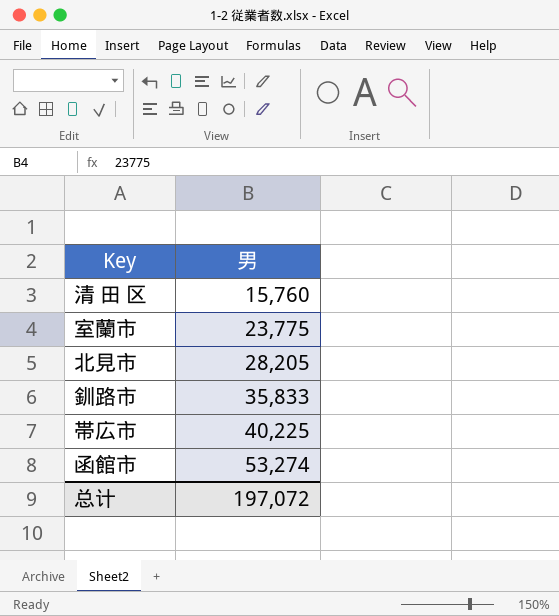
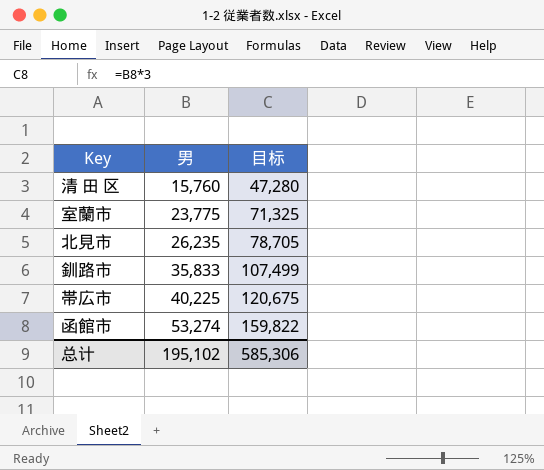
column 目标 | formula: none -> [男] * 3
北見市 | 男: 28,205 -> 26,235
总计 | 男: 197,072 -> 195,102

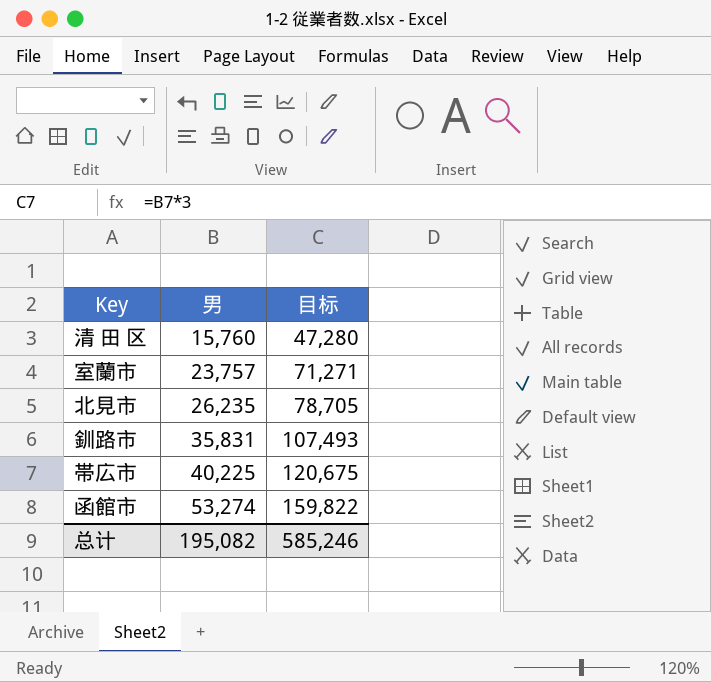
室蘭市 | 男: 23,775 -> 23,757
室蘭市 | 目标: 71,325 -> 71,271
釧路市 | 男: 35,833 -> 35,831
釧路市 | 目标: 107,499 -> 107,493
总计 | 男: 195,102 -> 195,082
总计 | 目标: 585,306 -> 585,246

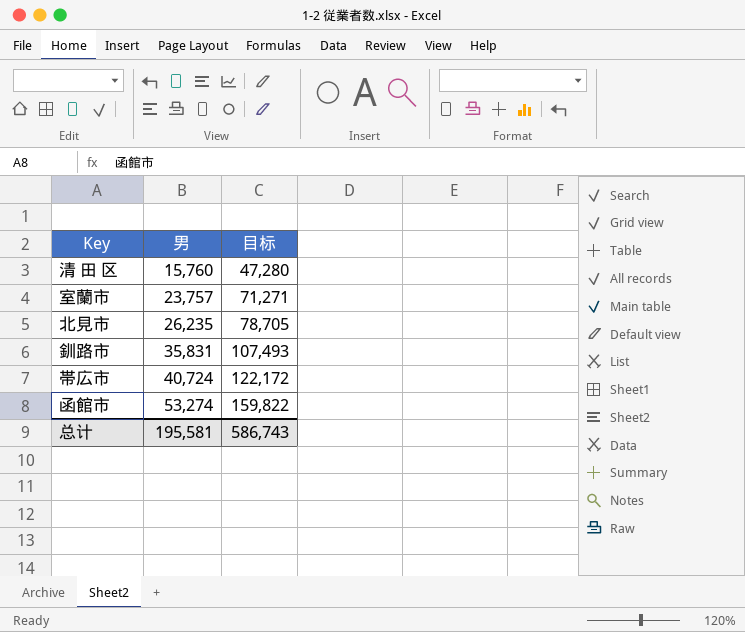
帯広市 | 男: 40,225 -> 40,724
帯広市 | 目标: 120,675 -> 122,172
总计 | 男: 195,082 -> 195,581
总计 | 目标: 585,246 -> 586,743

